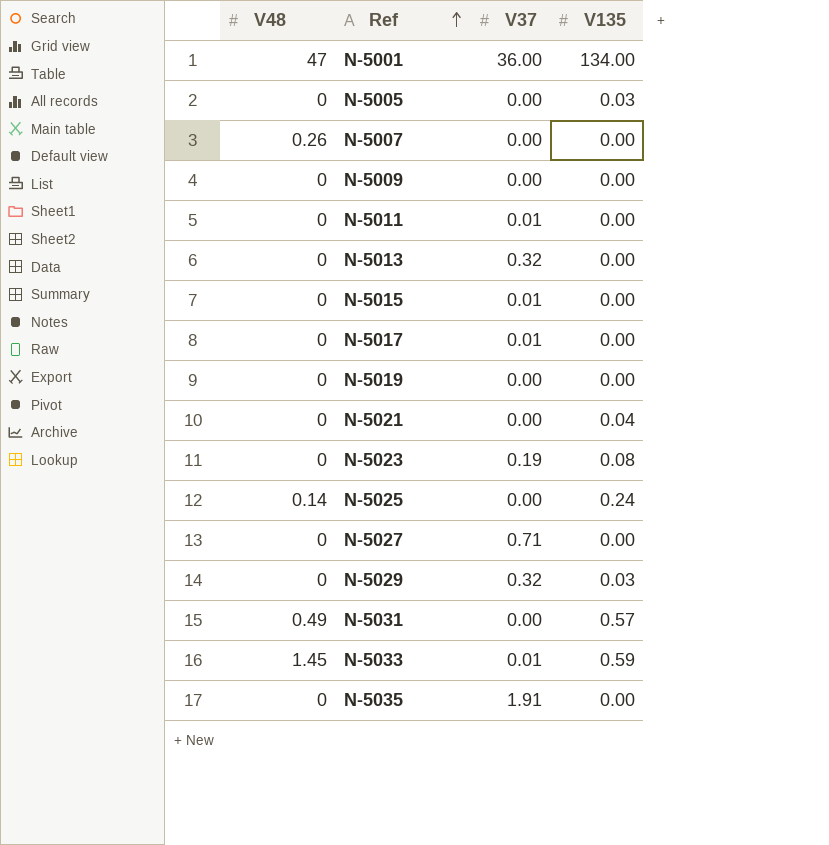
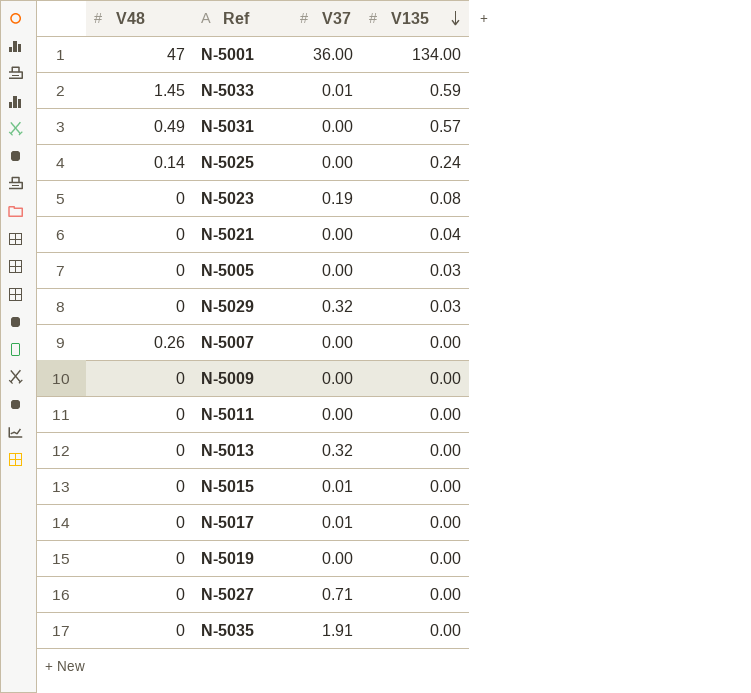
row order: Ref ascending -> V135 descending
N-5011 | V37: 0.01 -> 0.00

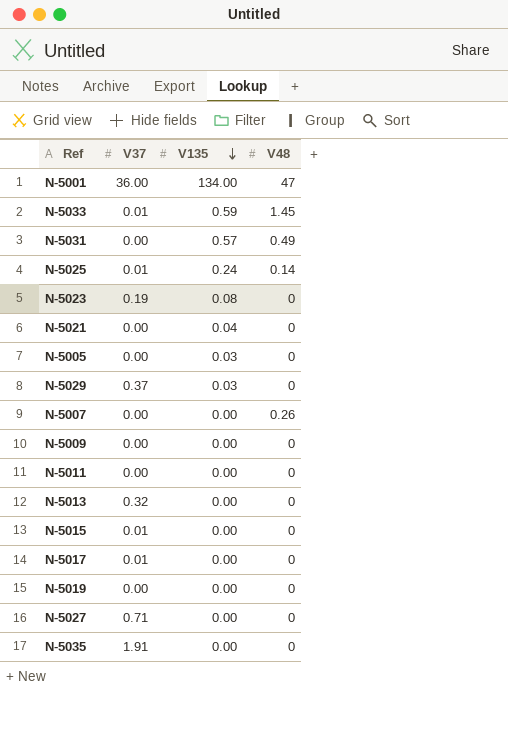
column V48 | position: 1 -> 4
N-5025 | V37: 0.00 -> 0.01
N-5029 | V37: 0.32 -> 0.37

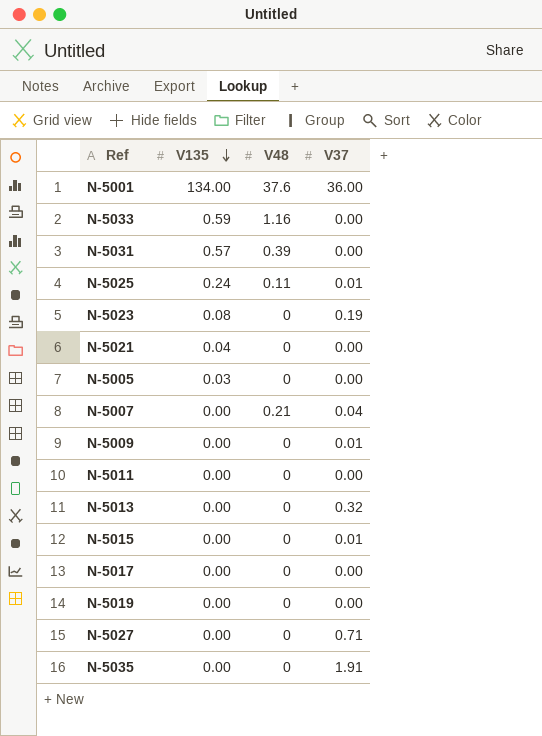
column V37 | position: 2 -> 4
row N-5029: 0.37 | 0.03 | 0 -> none
N-5001 | V48: 47 -> 37.6
N-5033 | V48: 1.45 -> 1.16
N-5033 | V37: 0.01 -> 0.00
N-5031 | V48: 0.49 -> 0.39
N-5025 | V48: 0.14 -> 0.11
N-5007 | V48: 0.26 -> 0.21
N-5007 | V37: 0.00 -> 0.04
N-5009 | V37: 0.00 -> 0.01
N-5017 | V37: 0.01 -> 0.00

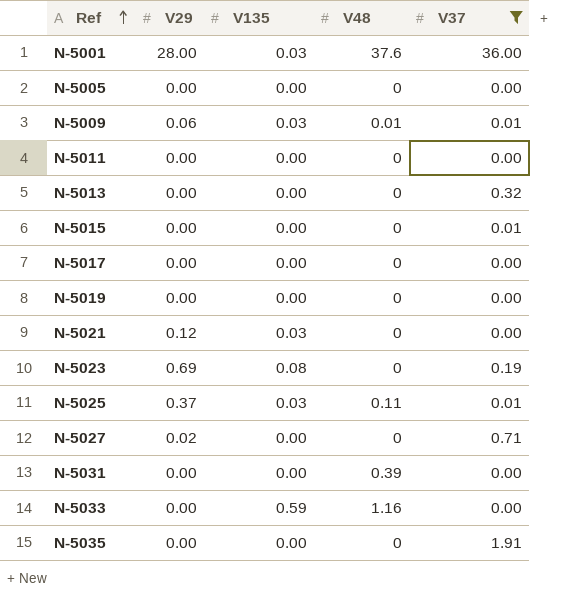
filter: none -> V37 != 0.04
row order: V135 descending -> Ref ascending
column V29 | position: none -> 2
N-5001 | V135: 134.00 -> 0.03
N-5005 | V135: 0.03 -> 0.00
N-5009 | V135: 0.00 -> 0.03
N-5009 | V48: 0 -> 0.01
N-5021 | V135: 0.04 -> 0.03
N-5025 | V135: 0.24 -> 0.03
N-5031 | V135: 0.57 -> 0.00

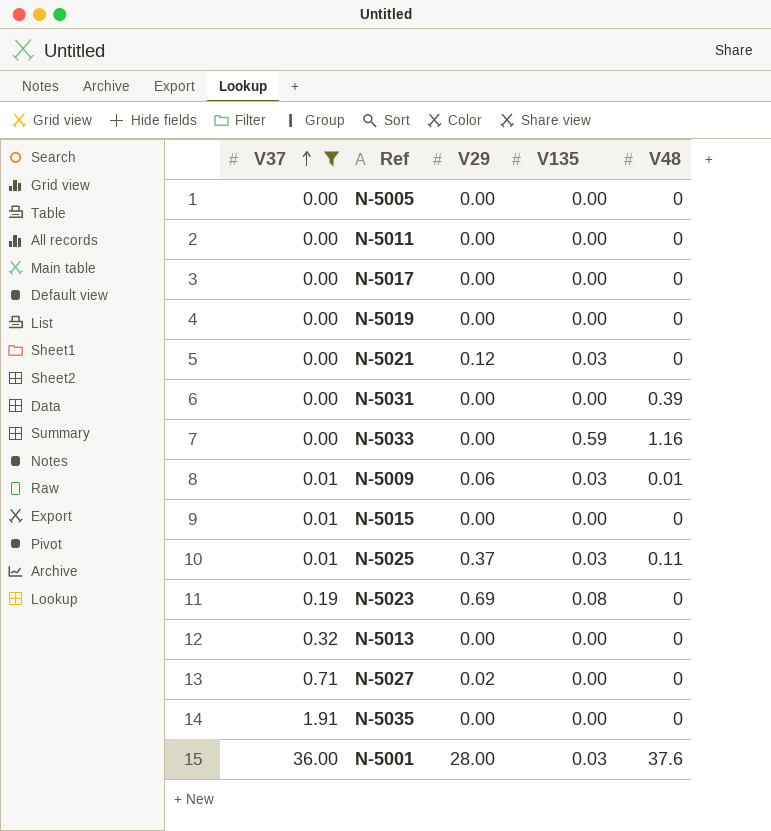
row order: Ref ascending -> V37 ascending
column V37 | position: 5 -> 1

